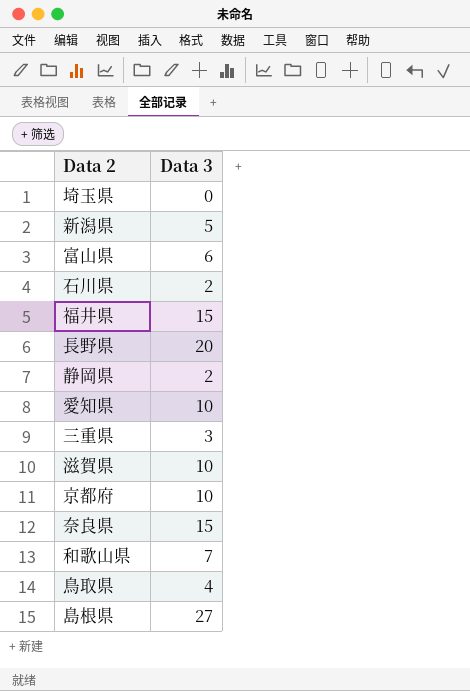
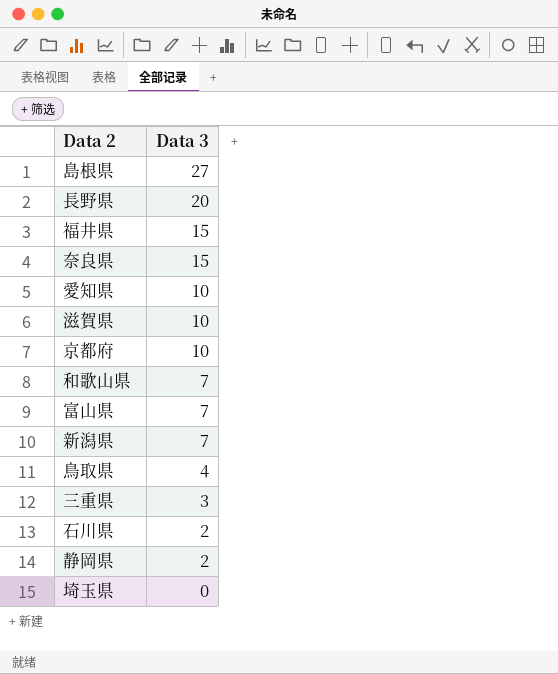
row order: none -> Data 3 descending
富山県 | Data 3: 6 -> 7
新潟県 | Data 3: 5 -> 7

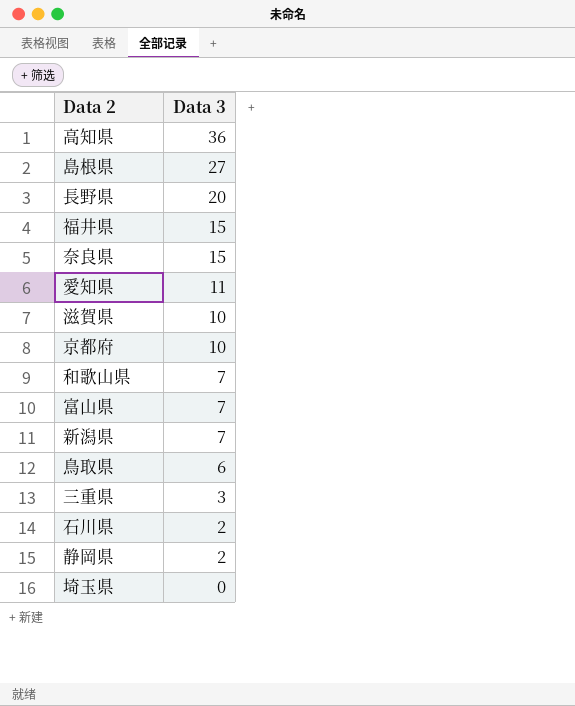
row 高知県: none -> 36
愛知県 | Data 3: 10 -> 11
鳥取県 | Data 3: 4 -> 6

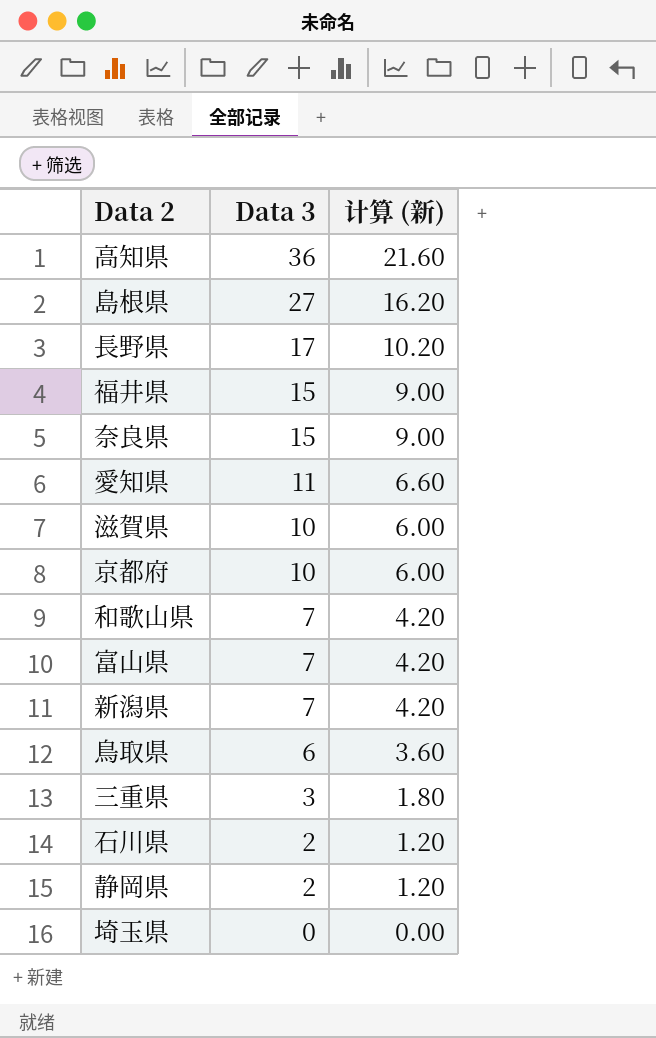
column 计算 (新) | formula: none -> [Data 3] * 0.6
長野県 | Data 3: 20 -> 17

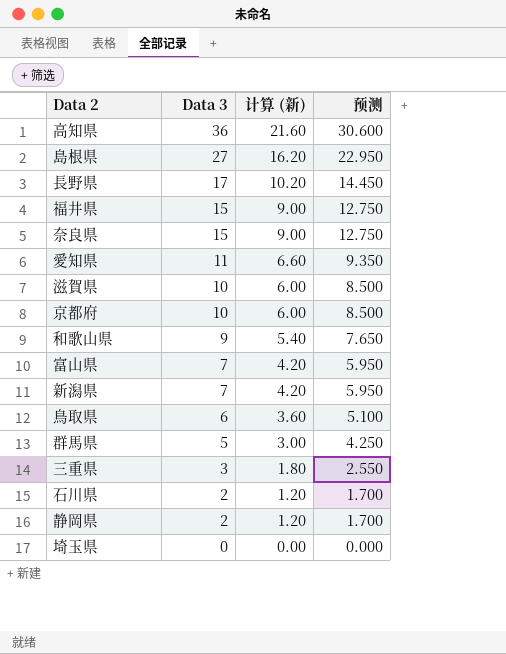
column 预测 | formula: none -> [Data 3] * 0.85
和歌山県 | Data 3: 7 -> 9
和歌山県 | 计算 (新): 4.20 -> 5.40
row 群馬県: none -> 5 | 3.00 | 4.250

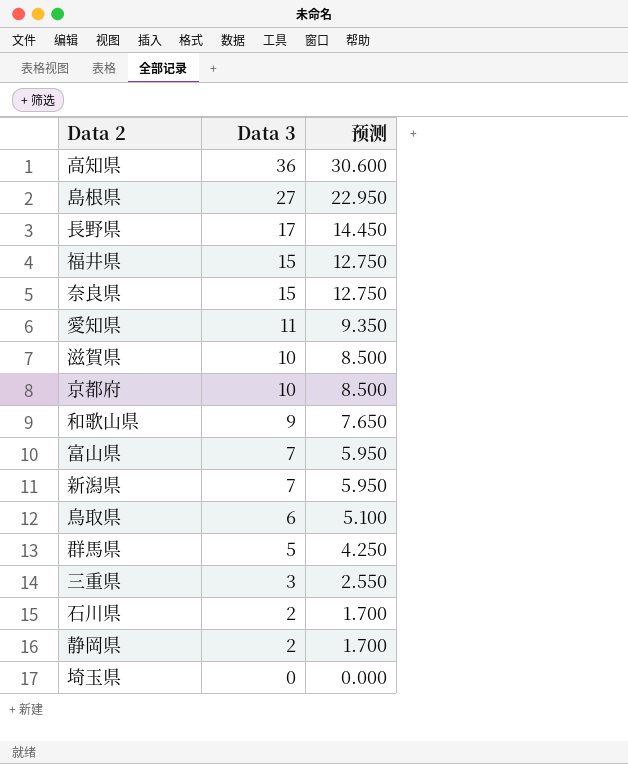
column 计算 (新) | formula: [Data 3] * 0.6 -> none

